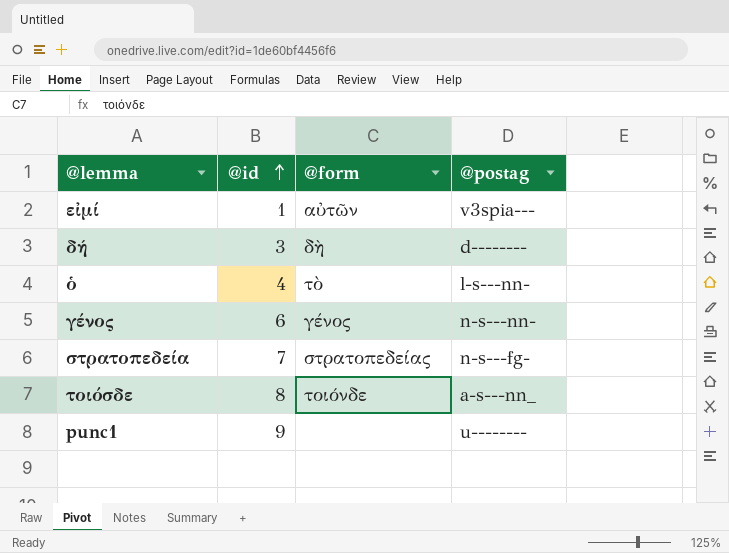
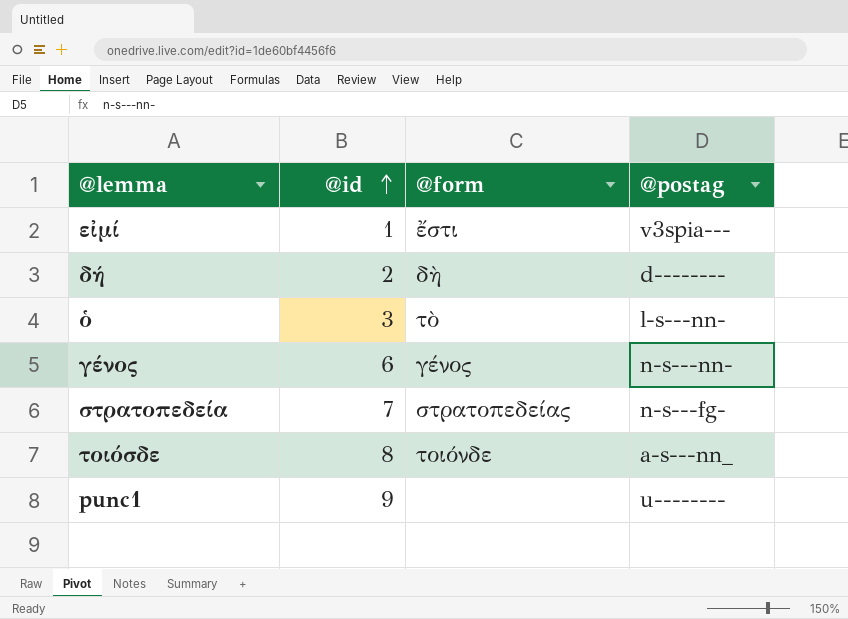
εἰμί | @form: αὐτῶν -> ἔστι
δή | @id: 3 -> 2
ὁ | @id: 4 -> 3

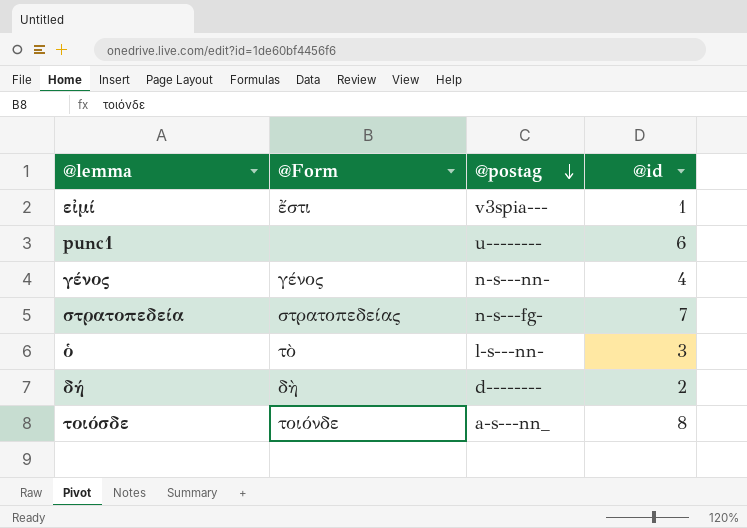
row order: @id ascending -> @postag descending
column name: @form -> @Form
column @id | position: 2 -> 4
punc1 | @id: 9 -> 6
γένος | @id: 6 -> 4

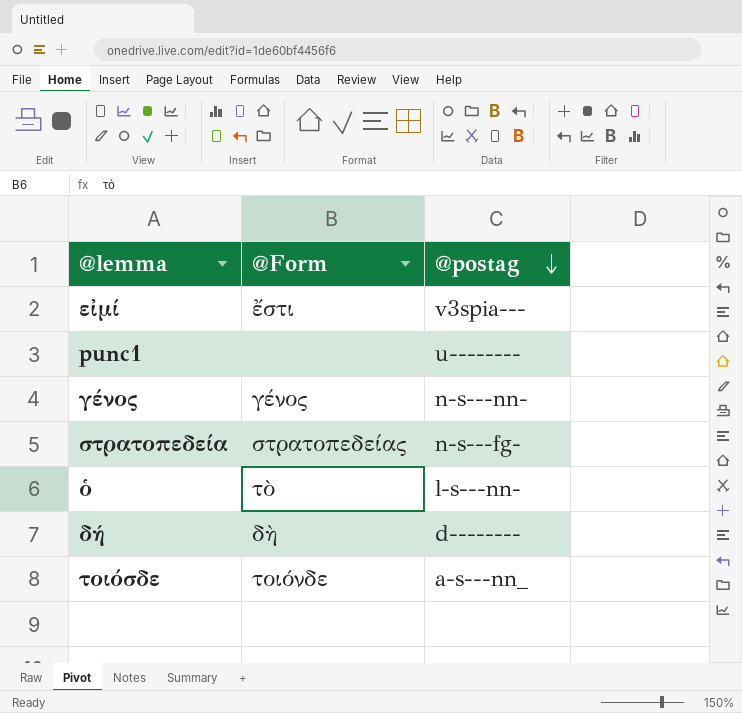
column @id | position: 4 -> none

